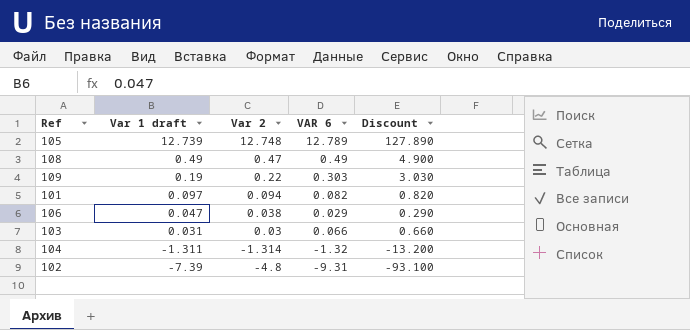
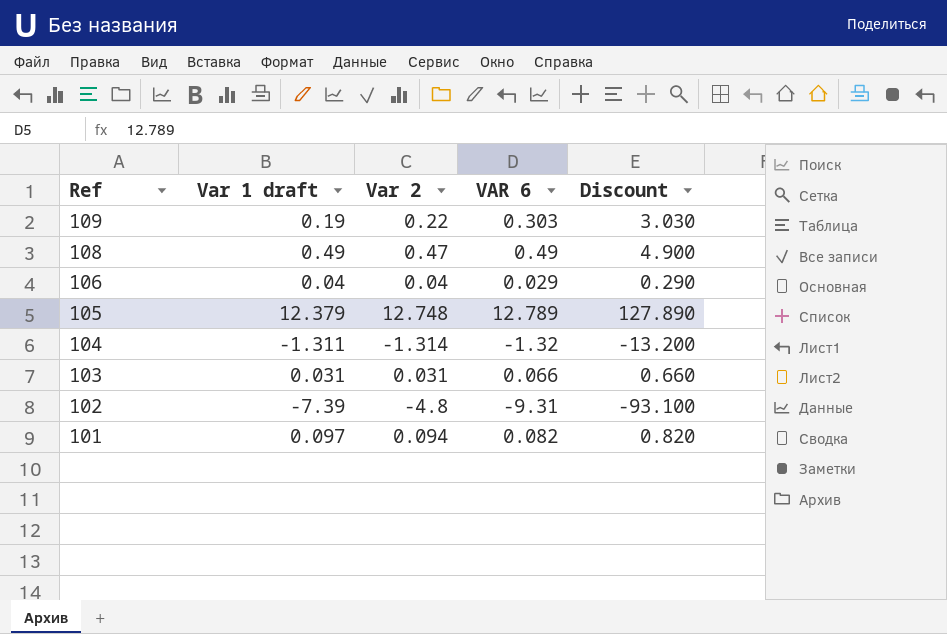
row order: Var 1 draft descending -> Ref descending
106 | Var 1 draft: 0.047 -> 0.04
106 | Var 2: 0.038 -> 0.04
105 | Var 1 draft: 12.739 -> 12.379
103 | Var 2: 0.03 -> 0.031

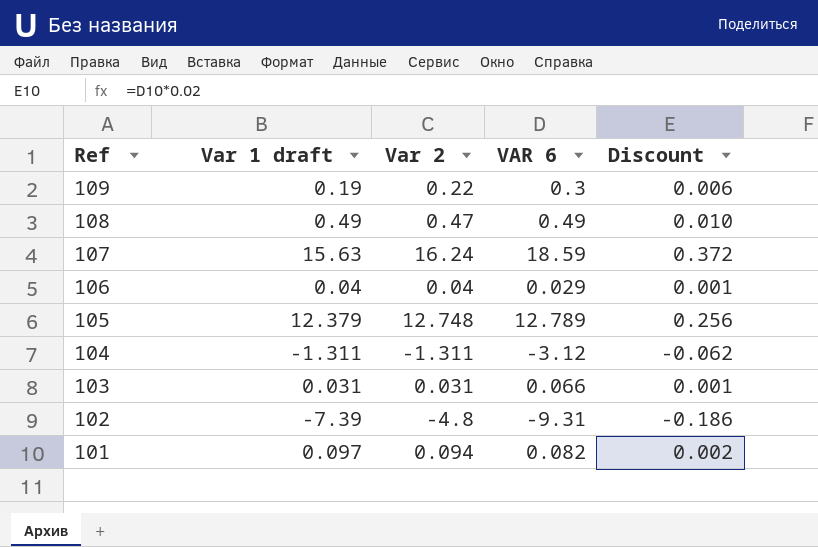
column Discount | formula: [VAR 6] * 10 -> [VAR 6] * 0.02
109 | VAR 6: 0.303 -> 0.3
row 107: none -> 15.63 | 16.24 | 18.59 | 0.372
104 | Var 2: -1.314 -> -1.311
104 | VAR 6: -1.32 -> -3.12

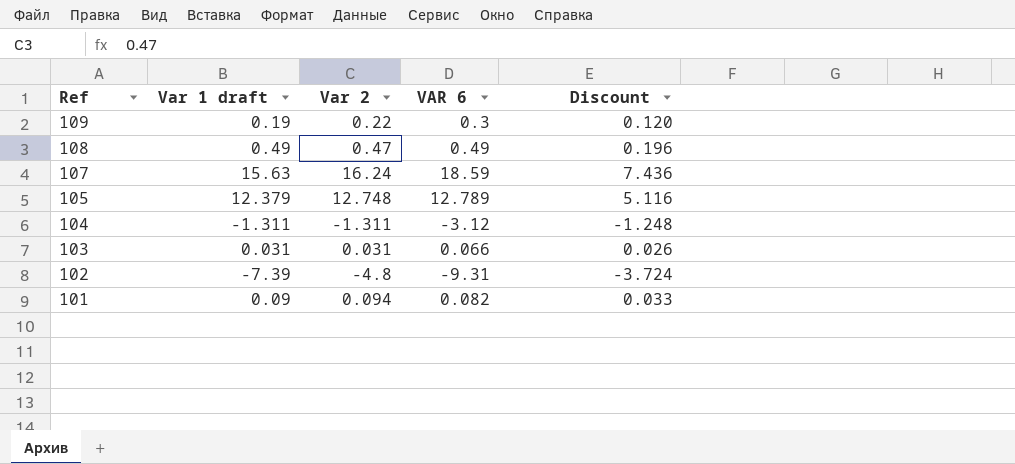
column Discount | formula: [VAR 6] * 0.02 -> [VAR 6] * 0.4
row 106: 0.04 | 0.04 | 0.029 | 0.001 -> none
101 | Var 1 draft: 0.097 -> 0.09

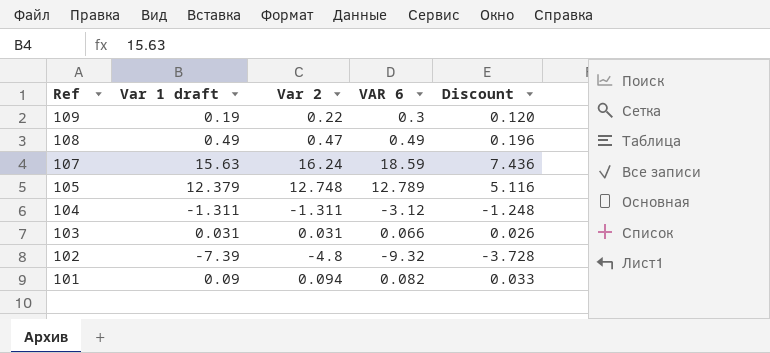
102 | VAR 6: -9.31 -> -9.32
102 | Discount: -3.724 -> -3.728

